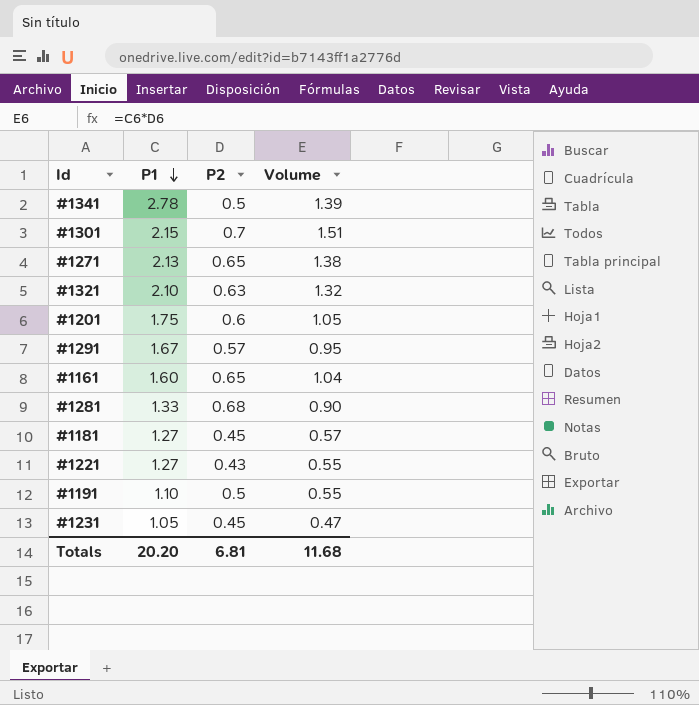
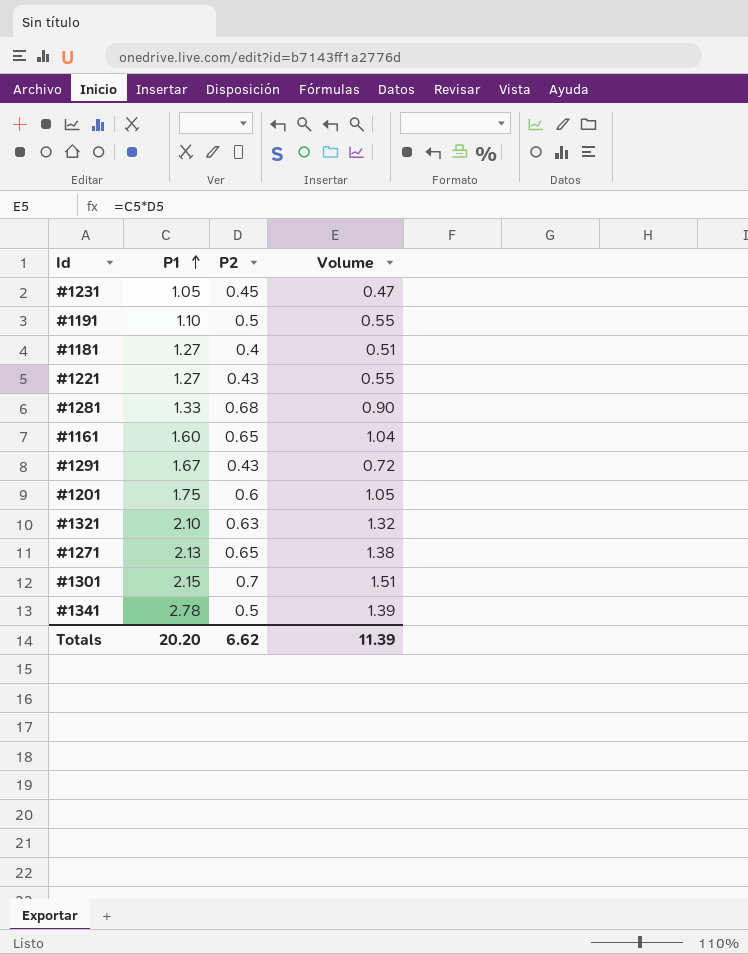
row order: P1 descending -> P1 ascending
#1181 | P2: 0.45 -> 0.4
#1181 | Volume: 0.57 -> 0.51
#1291 | P2: 0.57 -> 0.43
#1291 | Volume: 0.95 -> 0.72
Totals | P2: 6.81 -> 6.62
Totals | Volume: 11.68 -> 11.39

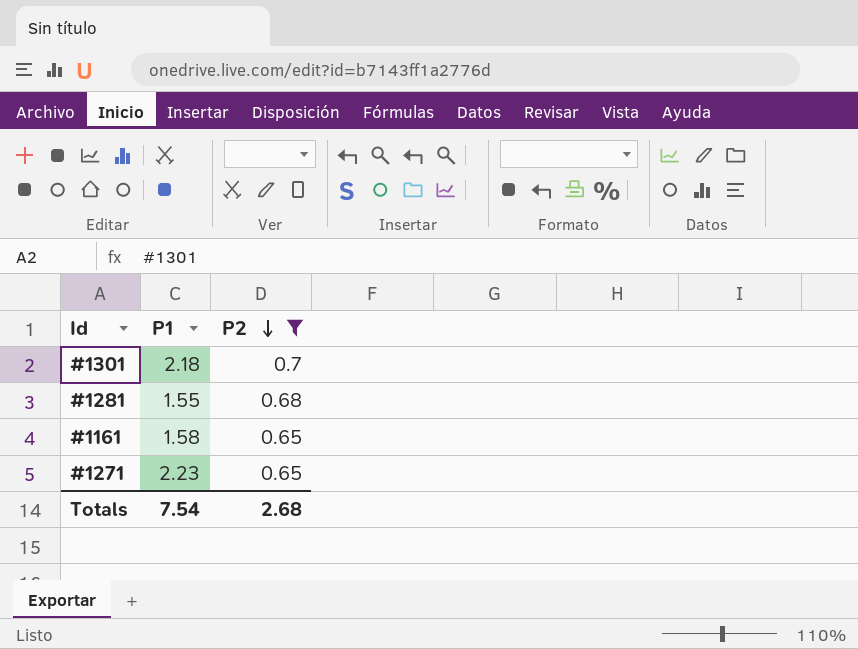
filter: none -> P2 >= 0.65
row order: P1 ascending -> P2 descending
column Volume | formula: [P1] * [P2] -> none
#1301 | P1: 2.15 -> 2.18
#1281 | P1: 1.33 -> 1.55
#1161 | P1: 1.60 -> 1.58
#1271 | P1: 2.13 -> 2.23
Totals | P1: 20.20 -> 7.54
Totals | P2: 6.62 -> 2.68

